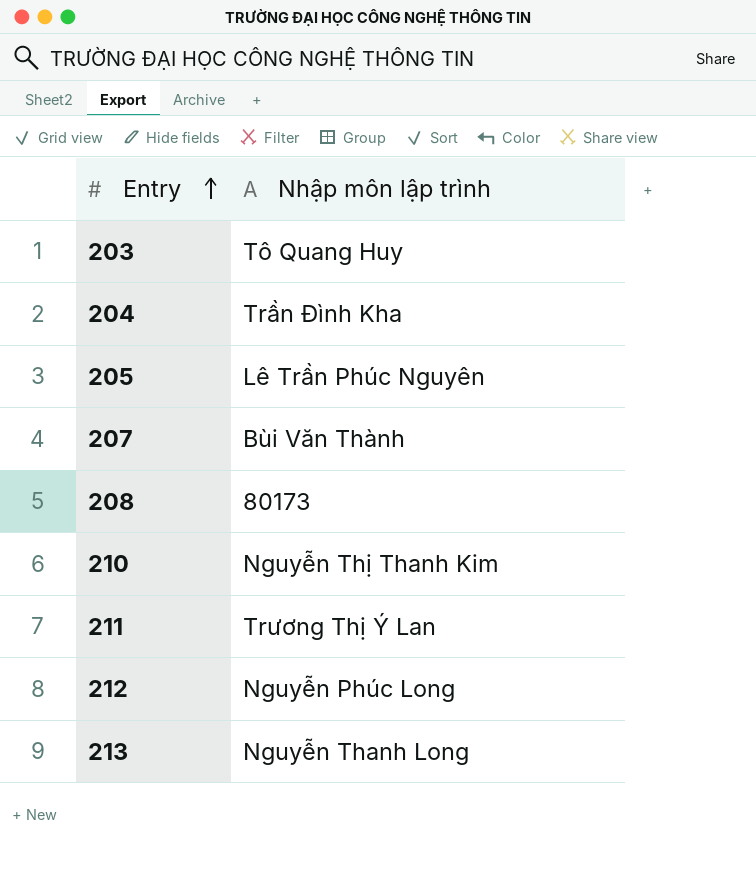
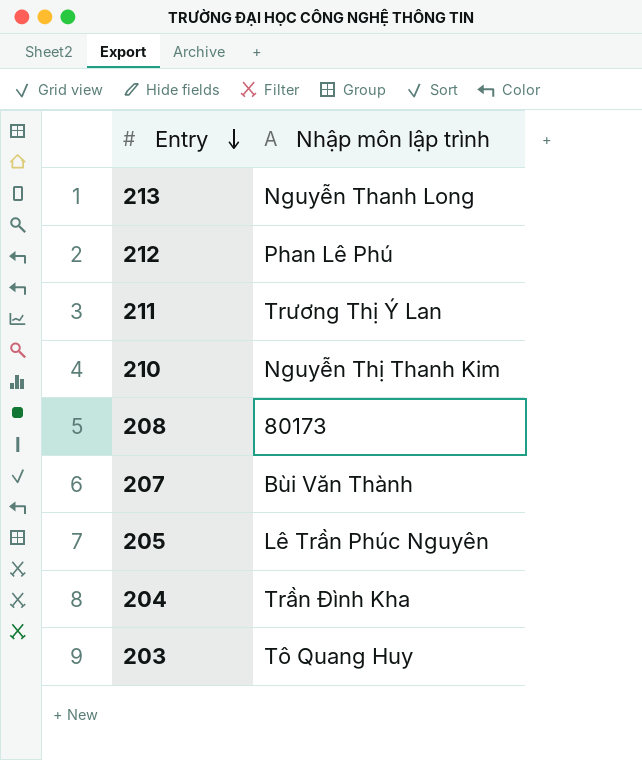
row order: Entry ascending -> Entry descending
212 | Nhập môn lập trình: Nguyễn Phúc Long -> Phan Lê Phú

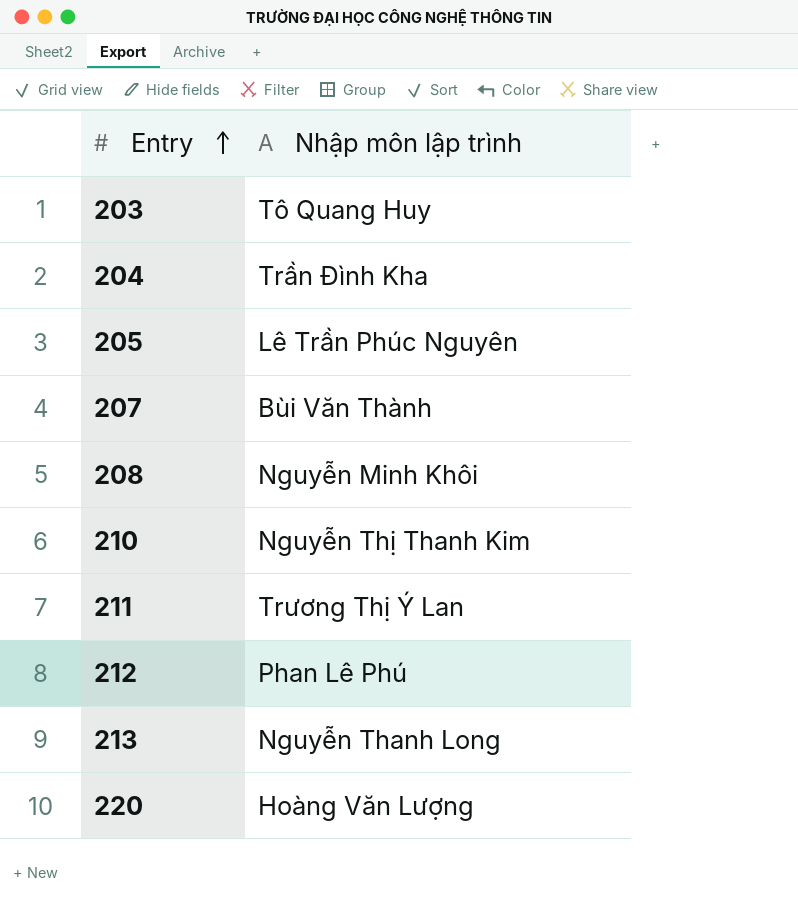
row order: Entry descending -> Entry ascending
208 | Nhập môn lập trình: 80173 -> Nguyễn Minh Khôi
row 220: none -> Hoàng Văn Lượng

